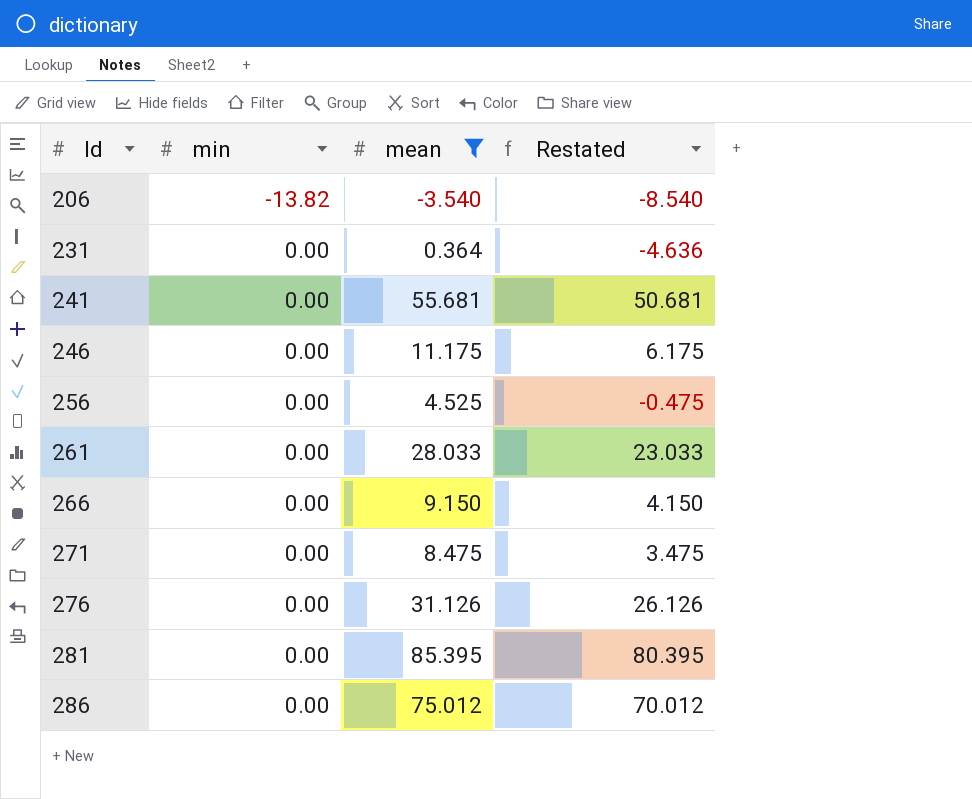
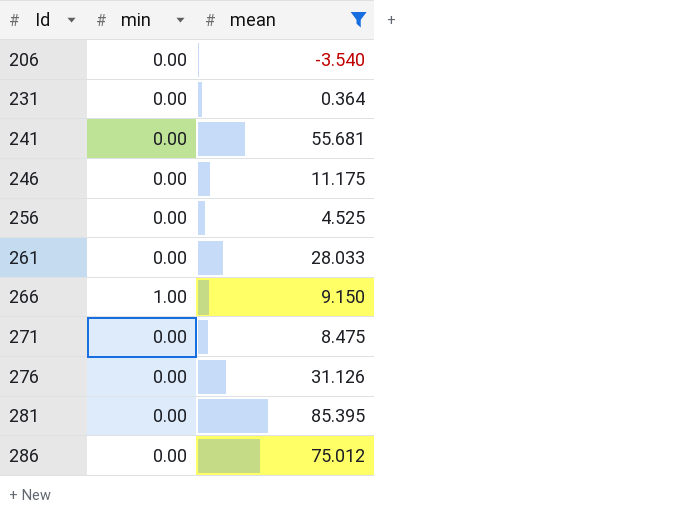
column Restated | formula: [mean] - 5 -> none
206 | min: -13.82 -> 0.00
266 | min: 0.00 -> 1.00

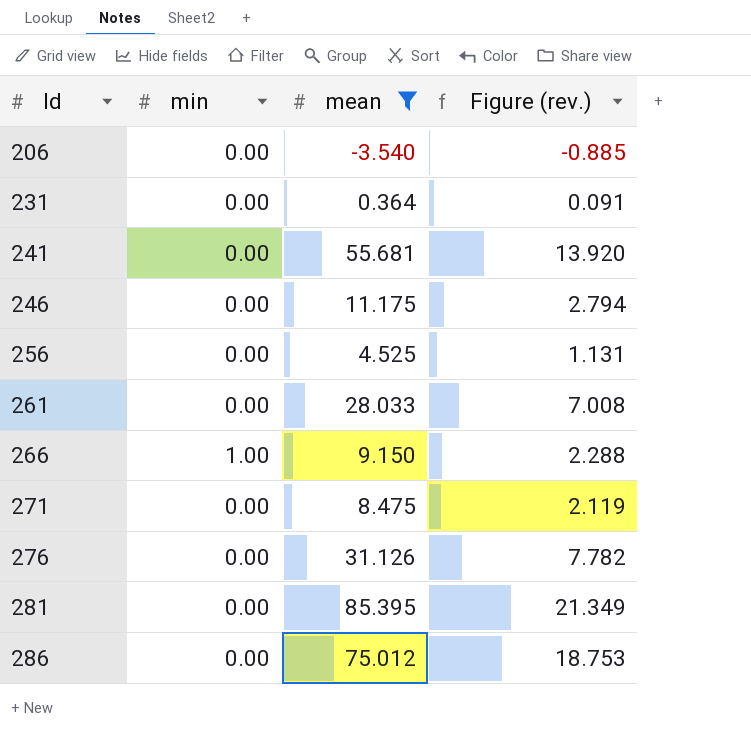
column Figure (rev.) | formula: none -> [mean] * 0.25

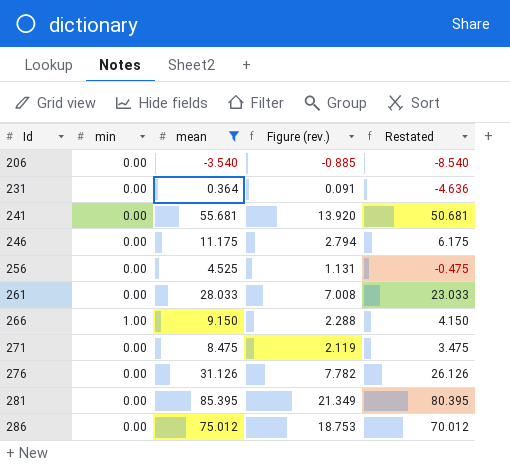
column Restated | formula: none -> [mean] - 5

